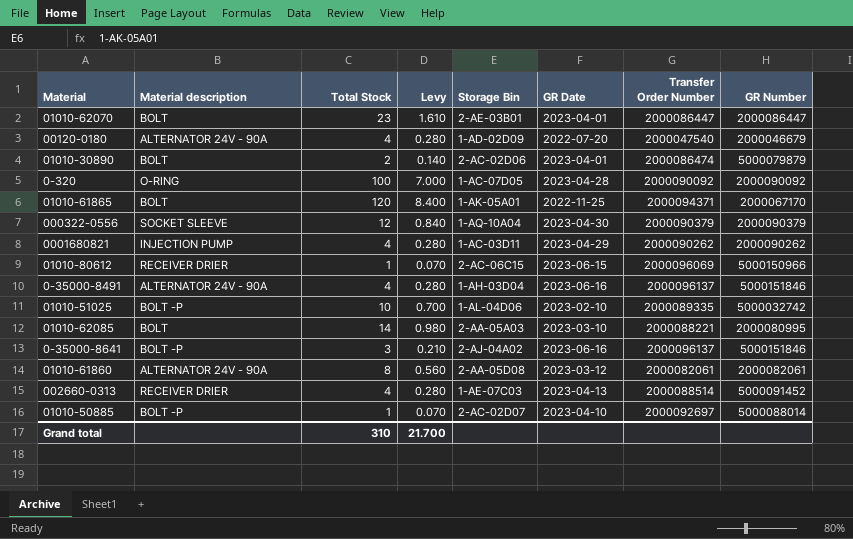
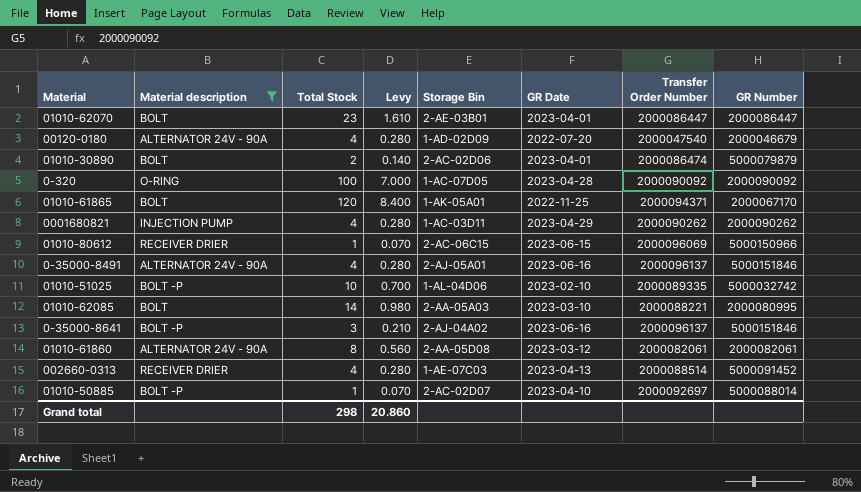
filter: none -> Material description != SOCKET SLEEVE
0-35000-8491 | Storage Bin: 1-AH-03D04 -> 2-AJ-05A01
Grand total | Total Stock: 310 -> 298
Grand total | Levy: 21.700 -> 20.860

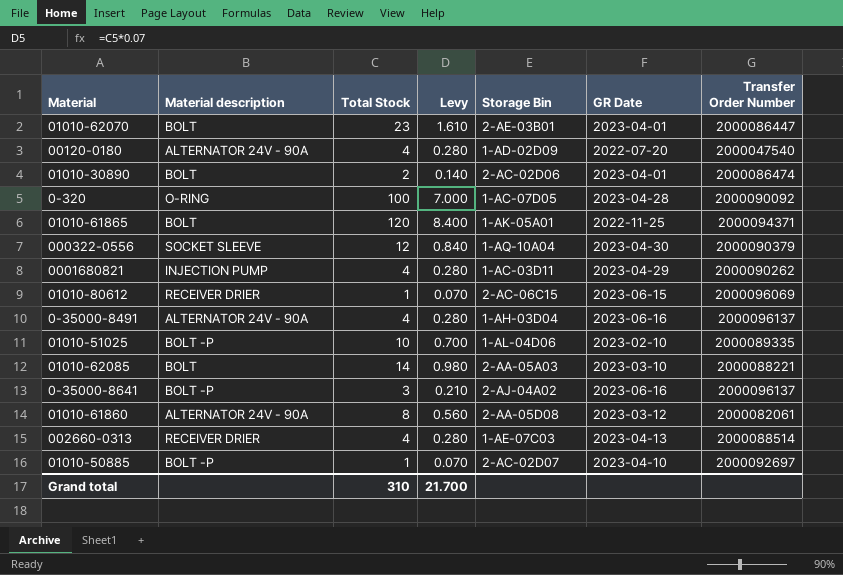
filter: Material description != SOCKET SLEEVE -> none
column GR Number | position: 8 -> none
0-35000-8491 | Storage Bin: 2-AJ-05A01 -> 1-AH-03D04
Grand total | Total Stock: 298 -> 310
Grand total | Levy: 20.860 -> 21.700

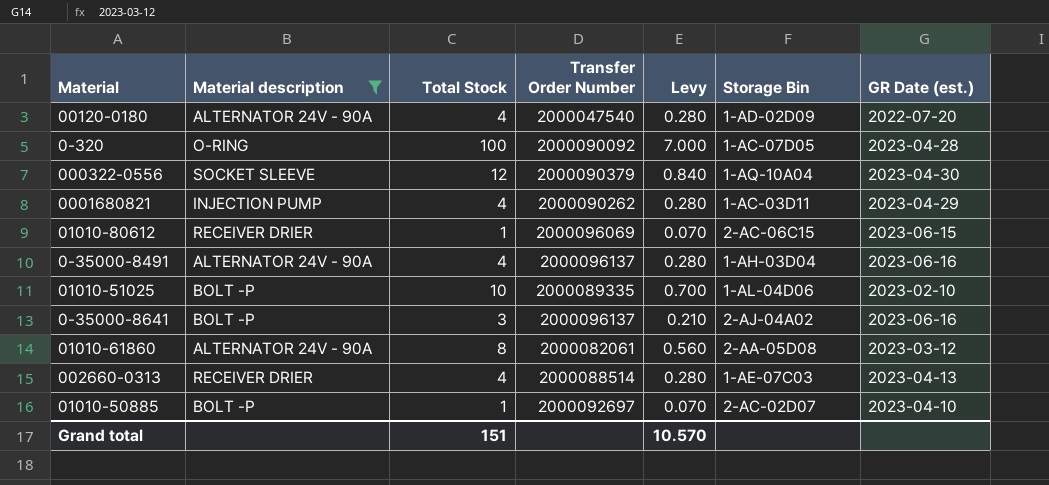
filter: none -> Material description != BOLT
column Transfer Order Number | position: 7 -> 4
column name: GR Date -> GR Date (est.)
Grand total | Total Stock: 310 -> 151
Grand total | Levy: 21.700 -> 10.570

